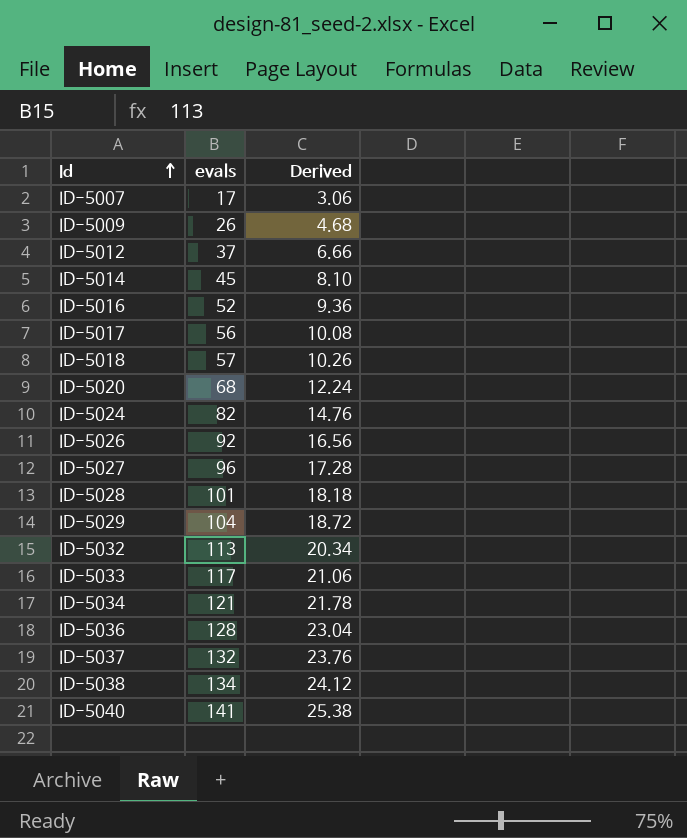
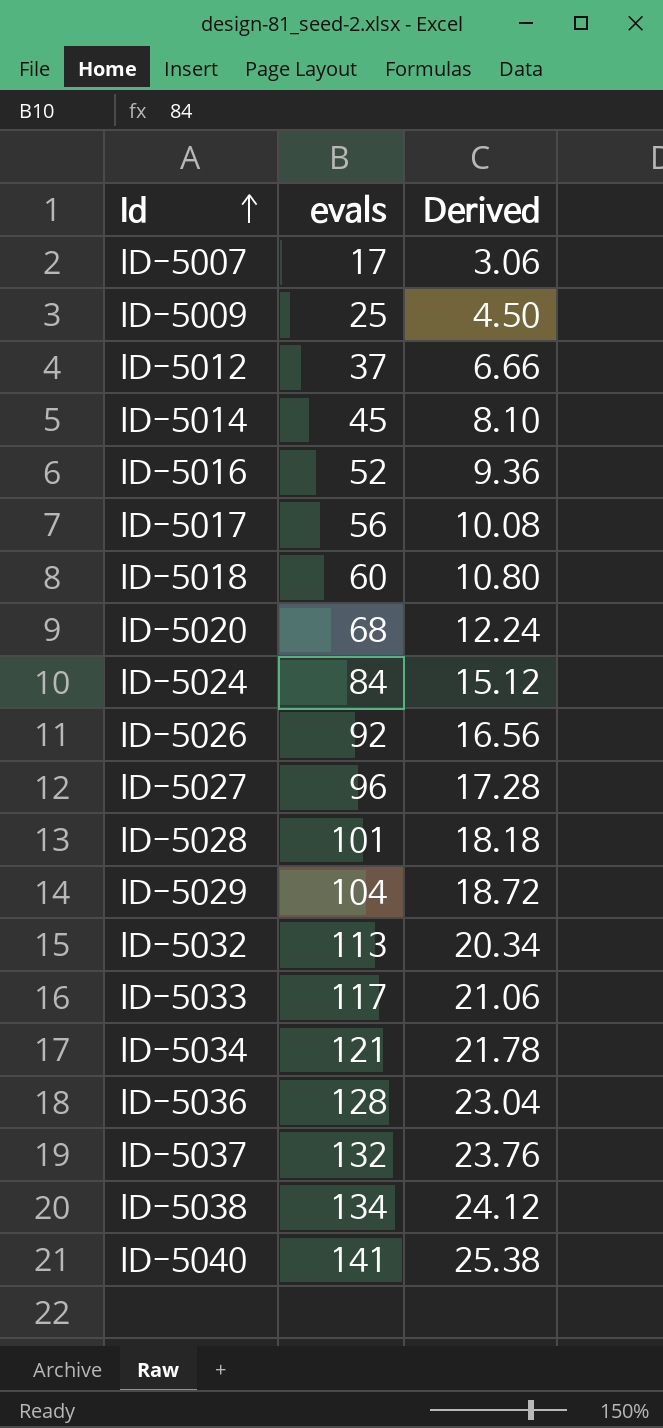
ID-5009 | evals: 26 -> 25
ID-5009 | Derived: 4.68 -> 4.50
ID-5018 | evals: 57 -> 60
ID-5018 | Derived: 10.26 -> 10.80
ID-5024 | evals: 82 -> 84
ID-5024 | Derived: 14.76 -> 15.12

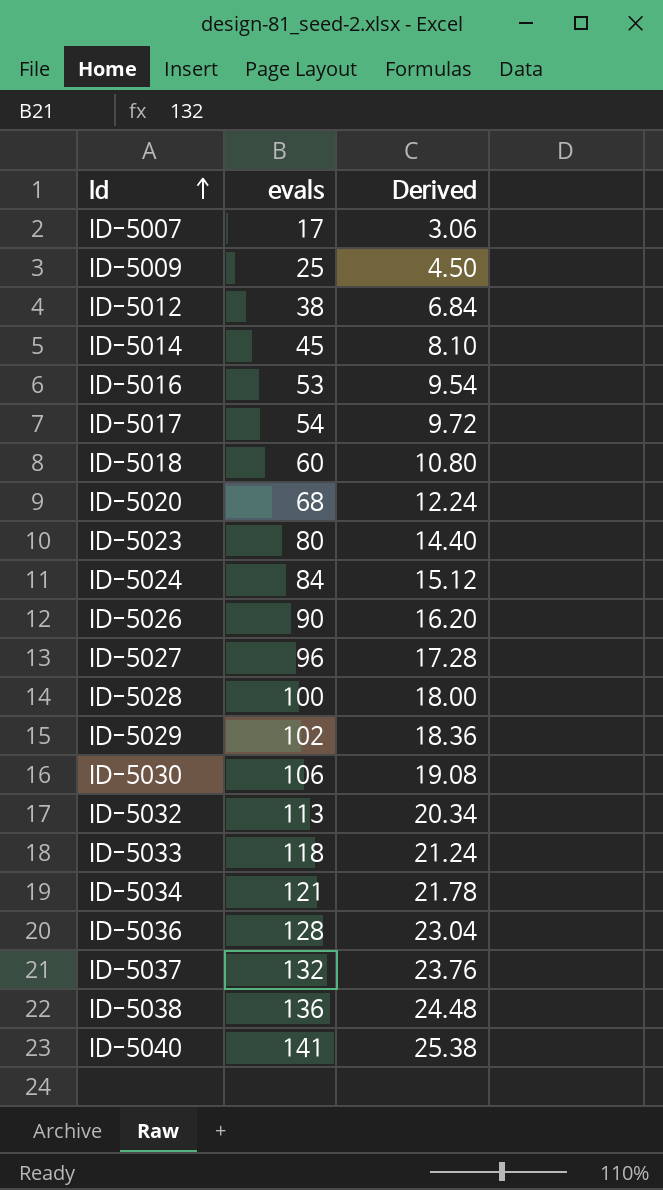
ID-5012 | evals: 37 -> 38
ID-5012 | Derived: 6.66 -> 6.84
ID-5016 | evals: 52 -> 53
ID-5016 | Derived: 9.36 -> 9.54
ID-5017 | evals: 56 -> 54
ID-5017 | Derived: 10.08 -> 9.72
row ID-5023: none -> 80 | 14.40
ID-5026 | evals: 92 -> 90
ID-5026 | Derived: 16.56 -> 16.20
ID-5028 | evals: 101 -> 100
ID-5028 | Derived: 18.18 -> 18.00
ID-5029 | evals: 104 -> 102
ID-5029 | Derived: 18.72 -> 18.36
row ID-5030: none -> 106 | 19.08
ID-5033 | evals: 117 -> 118
ID-5033 | Derived: 21.06 -> 21.24
ID-5038 | evals: 134 -> 136
ID-5038 | Derived: 24.12 -> 24.48

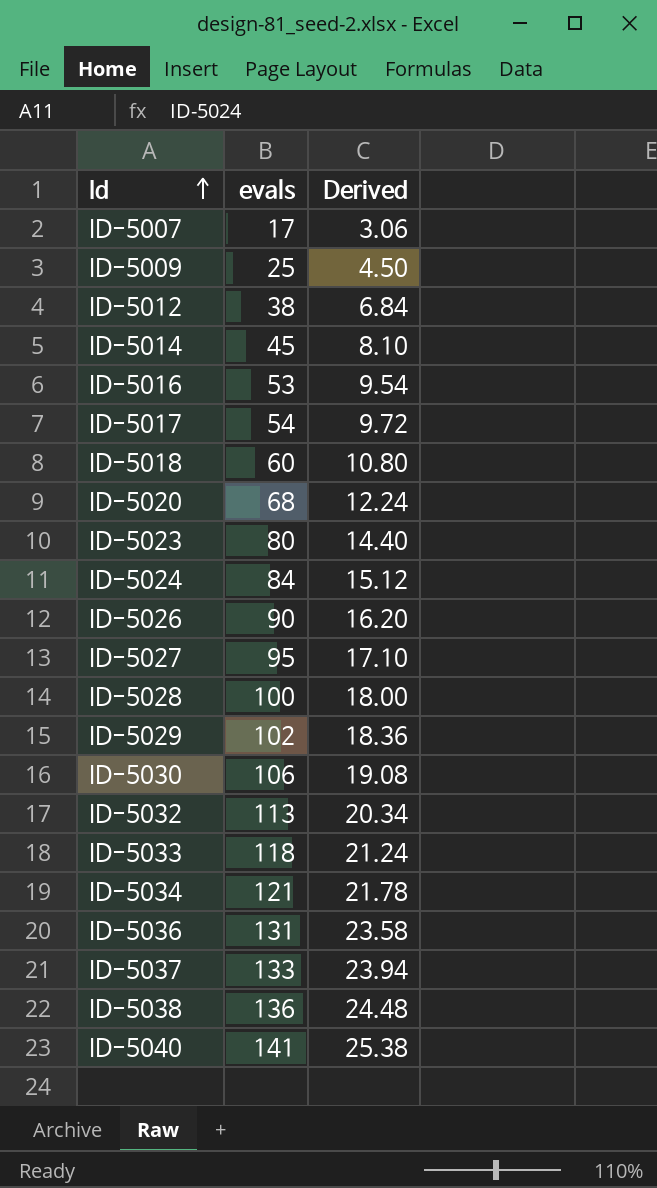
ID-5027 | evals: 96 -> 95
ID-5027 | Derived: 17.28 -> 17.10
ID-5036 | evals: 128 -> 131
ID-5036 | Derived: 23.04 -> 23.58
ID-5037 | evals: 132 -> 133
ID-5037 | Derived: 23.76 -> 23.94

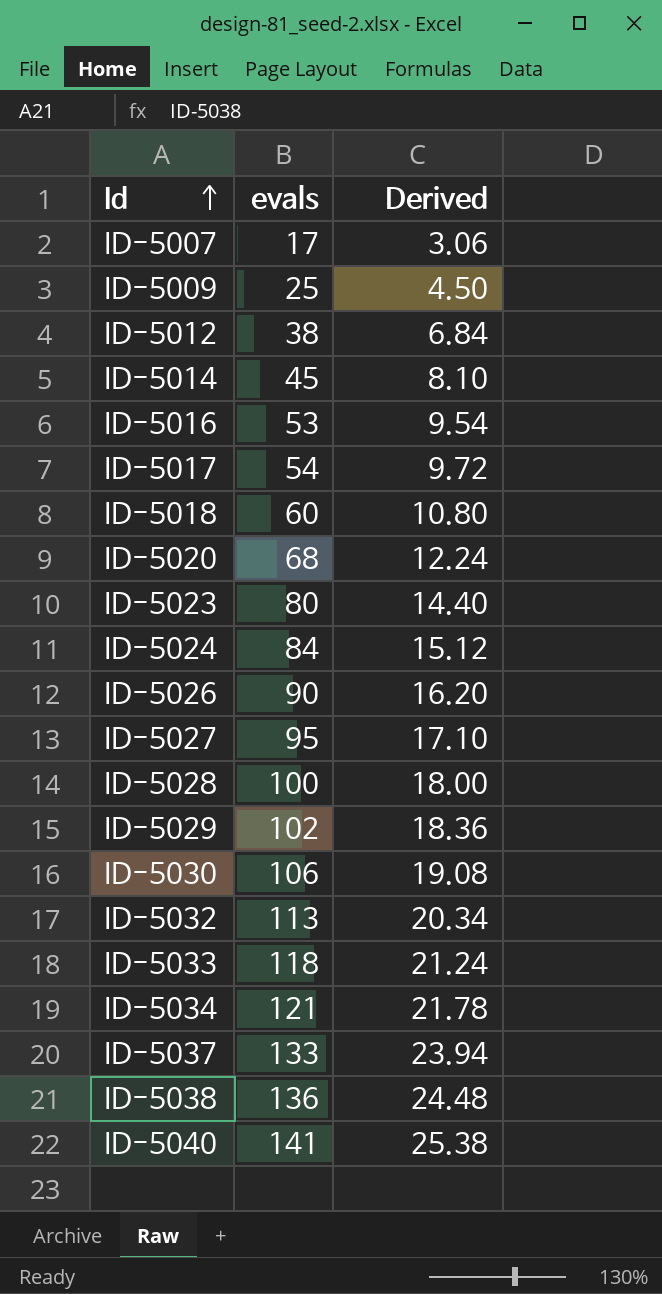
row ID-5036: 131 | 23.58 -> none

